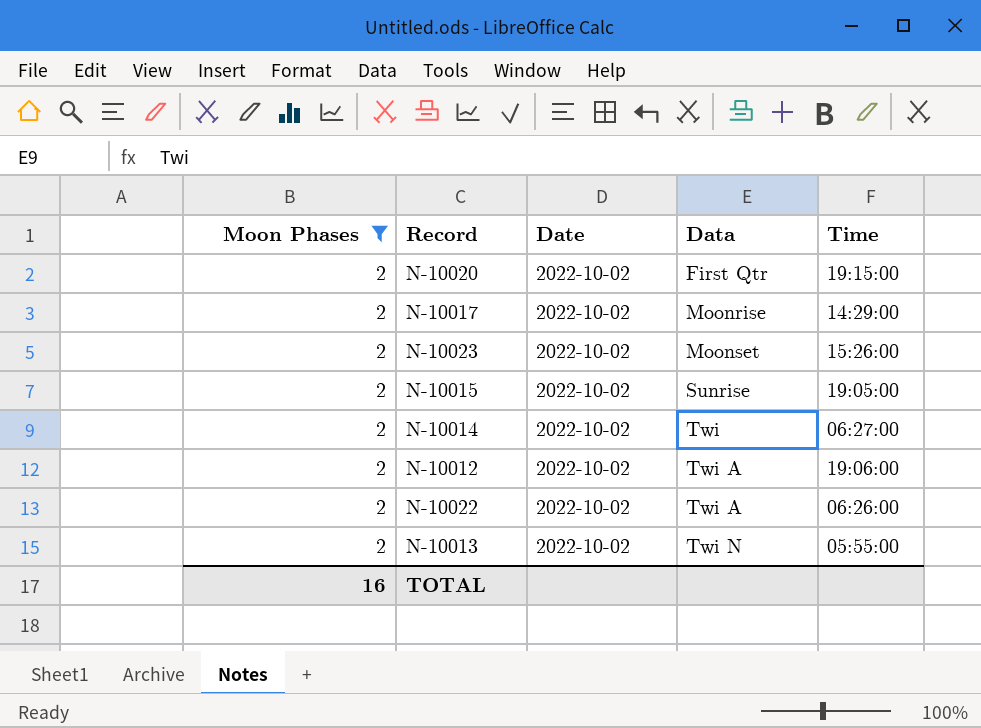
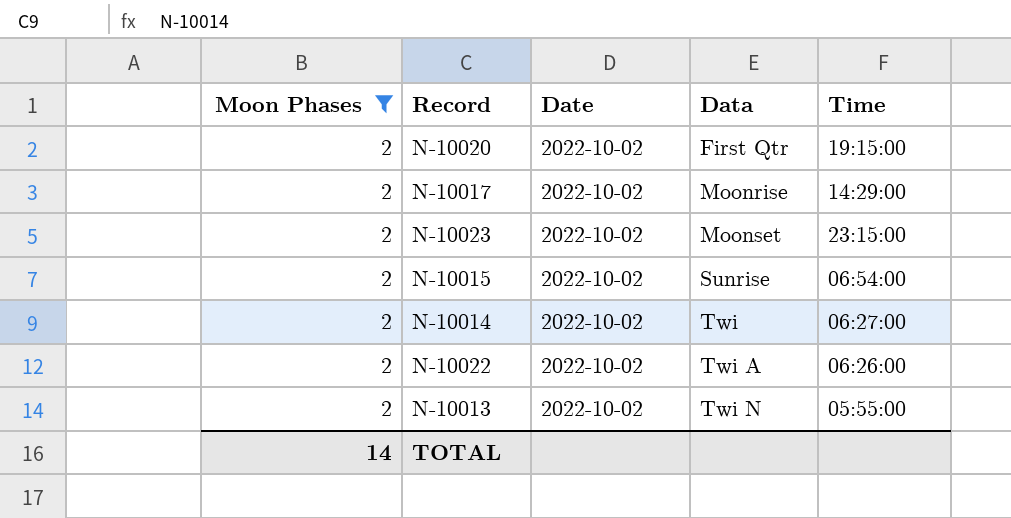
row N-10012: 2 | 2022-10-02 | Twi A | 19:06:00 -> none
N-10023 | Time: 15:26:00 -> 23:15:00
N-10015 | Time: 19:05:00 -> 06:54:00
TOTAL | Moon Phases: 16 -> 14

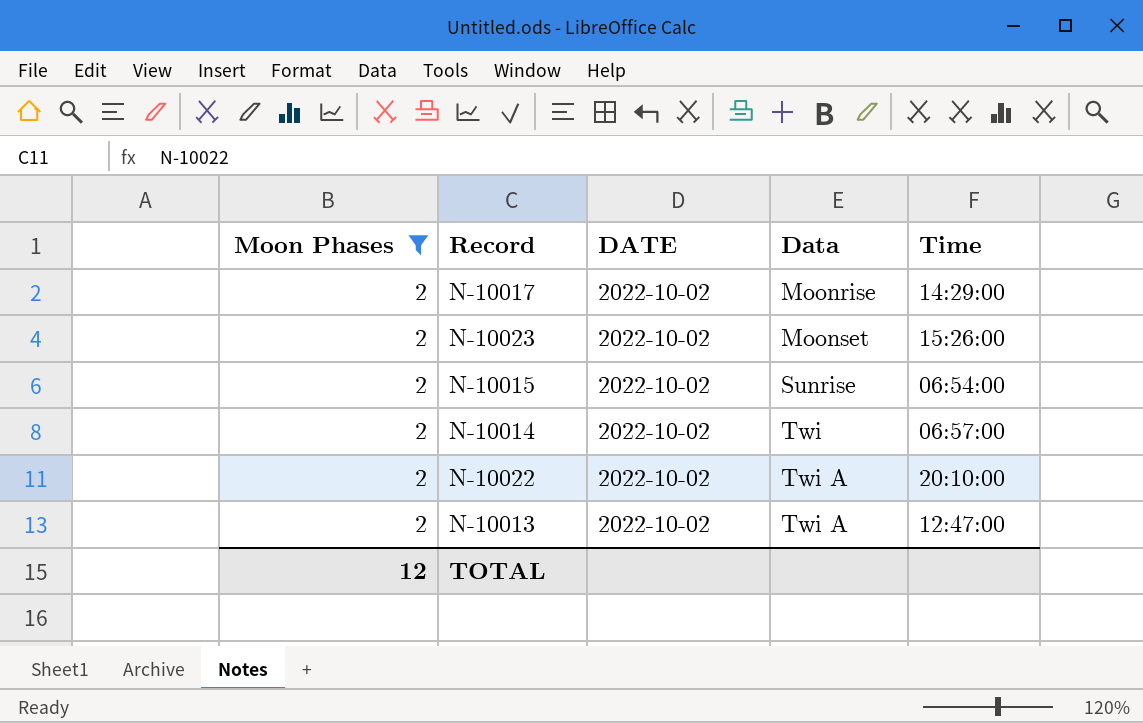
column name: Date -> DATE
row N-10020: 2 | 2022-10-02 | First Qtr | 19:15:00 -> none
N-10023 | Time: 23:15:00 -> 15:26:00
N-10014 | Time: 06:27:00 -> 06:57:00
N-10022 | Time: 06:26:00 -> 20:10:00
N-10013 | Data: Twi N -> Twi A
N-10013 | Time: 05:55:00 -> 12:47:00
TOTAL | Moon Phases: 14 -> 12

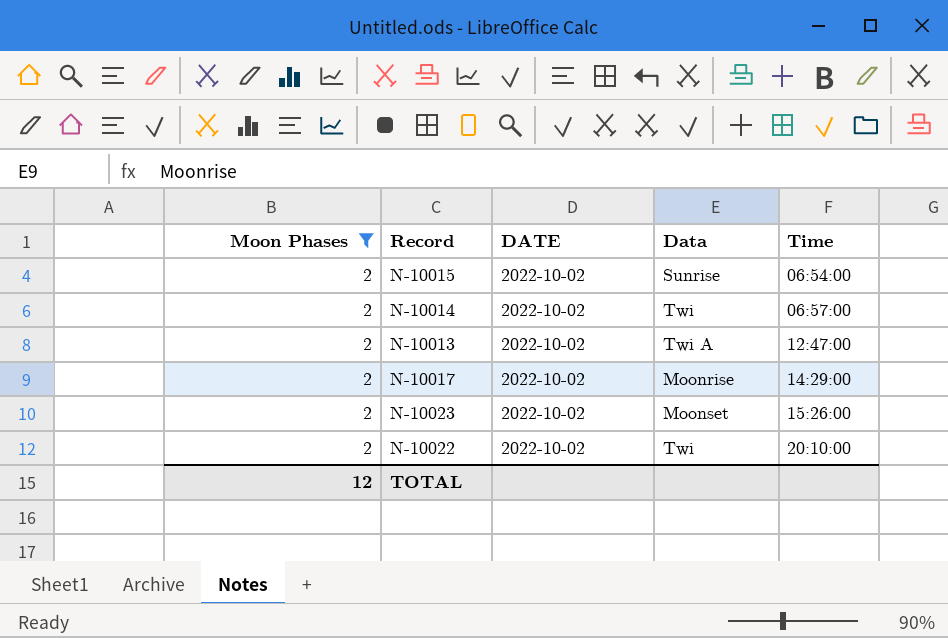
row order: Data ascending -> Time ascending
N-10022 | Data: Twi A -> Twi

